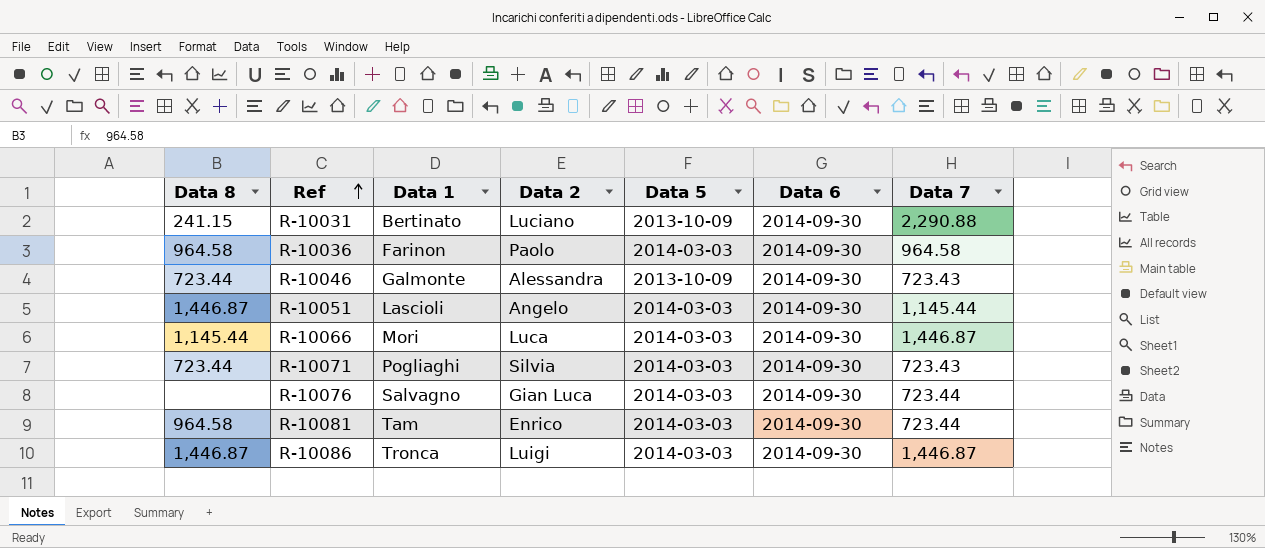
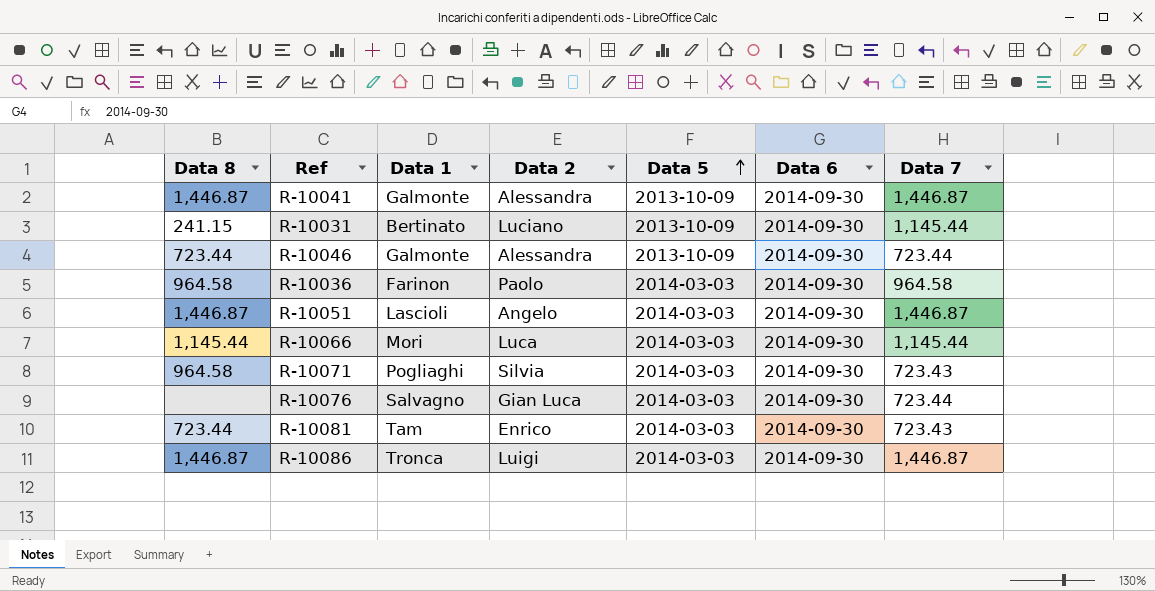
row order: Ref ascending -> Data 5 ascending
row R-10041: none -> 1,446.87 | Galmonte | Alessandra | 2013-10-09 | 2014-09-30 | 1,446.87
R-10031 | Data 7: 2,290.88 -> 1,145.44
R-10046 | Data 7: 723.43 -> 723.44
R-10051 | Data 7: 1,145.44 -> 1,446.87
R-10066 | Data 7: 1,446.87 -> 1,145.44
R-10071 | Data 8: 723.44 -> 964.58
R-10081 | Data 8: 964.58 -> 723.44
R-10081 | Data 7: 723.44 -> 723.43

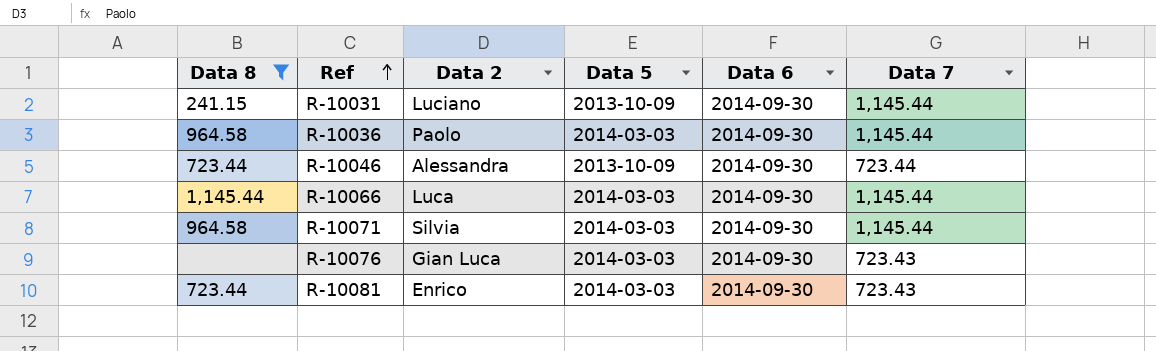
filter: none -> Data 8 != 1,446.87
row order: Data 5 ascending -> Ref ascending
column Data 1 | position: 3 -> none
R-10036 | Data 7: 964.58 -> 1,145.44
R-10071 | Data 7: 723.43 -> 1,145.44
R-10076 | Data 7: 723.44 -> 723.43

